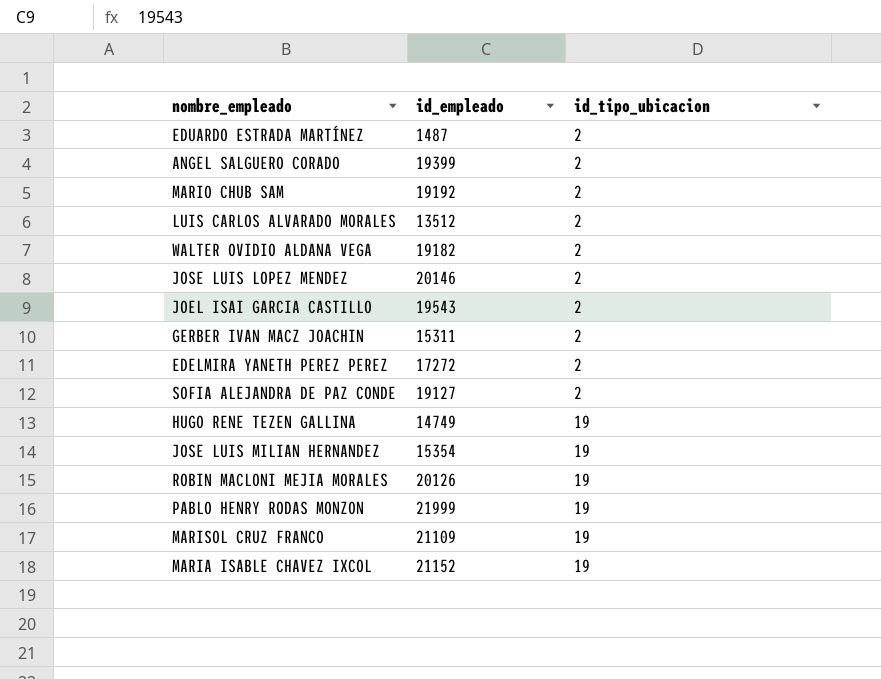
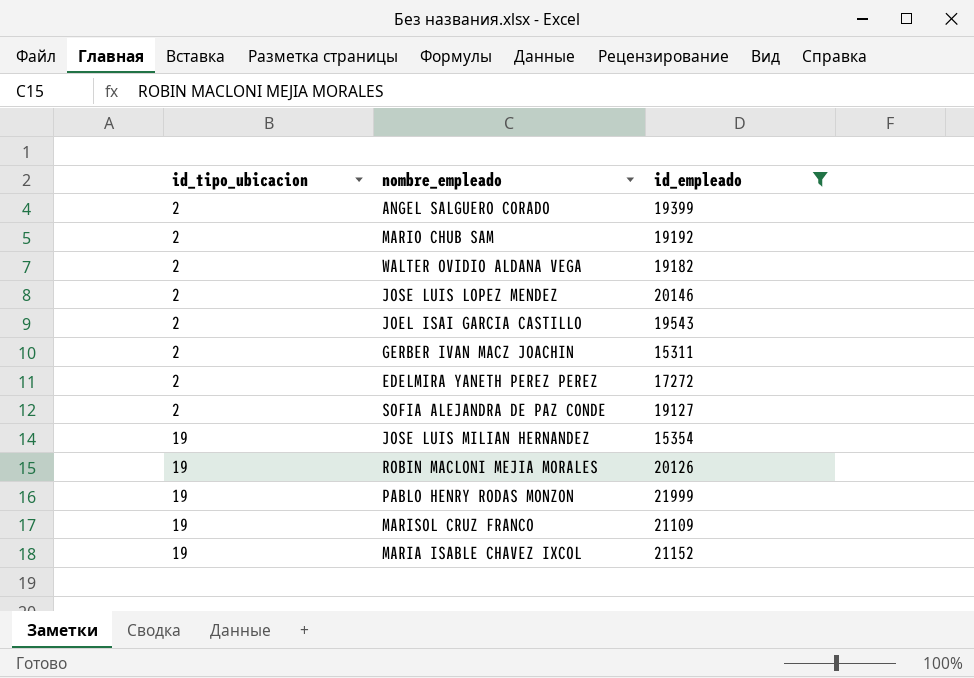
filter: none -> id_empleado >= 15311
column id_tipo_ubicacion | position: 3 -> 1

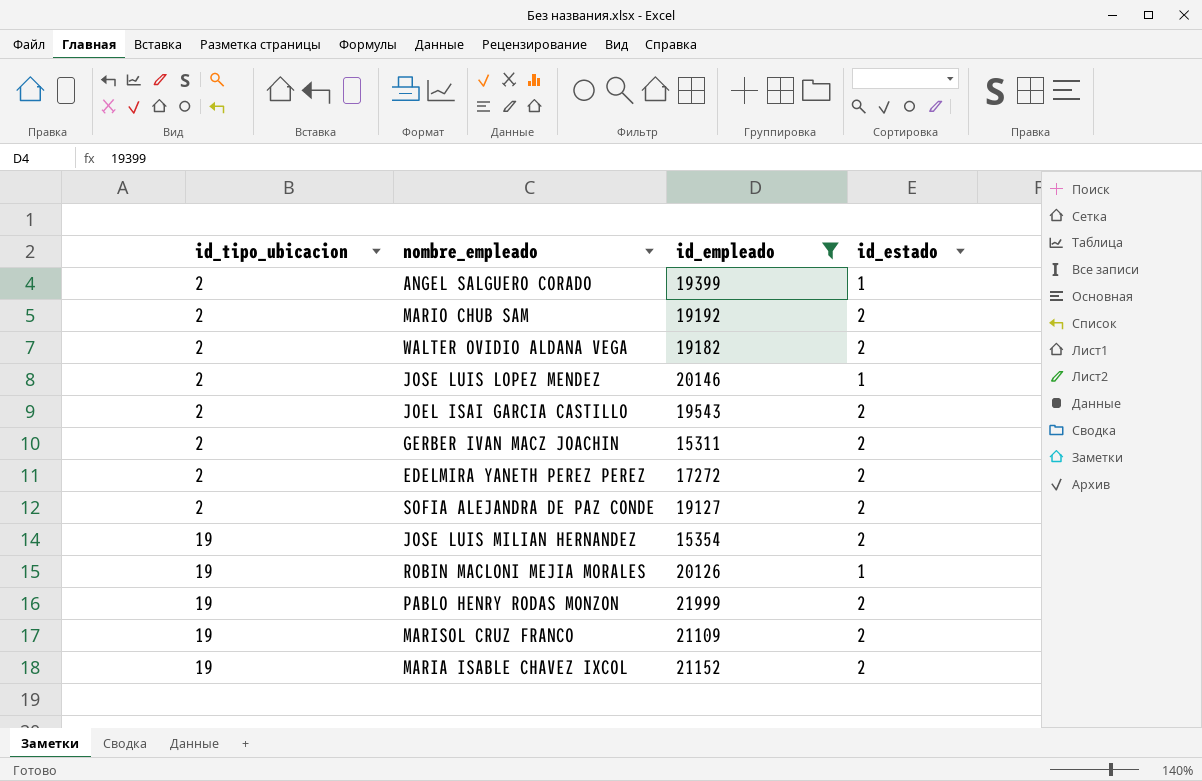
column id_estado | position: none -> 4

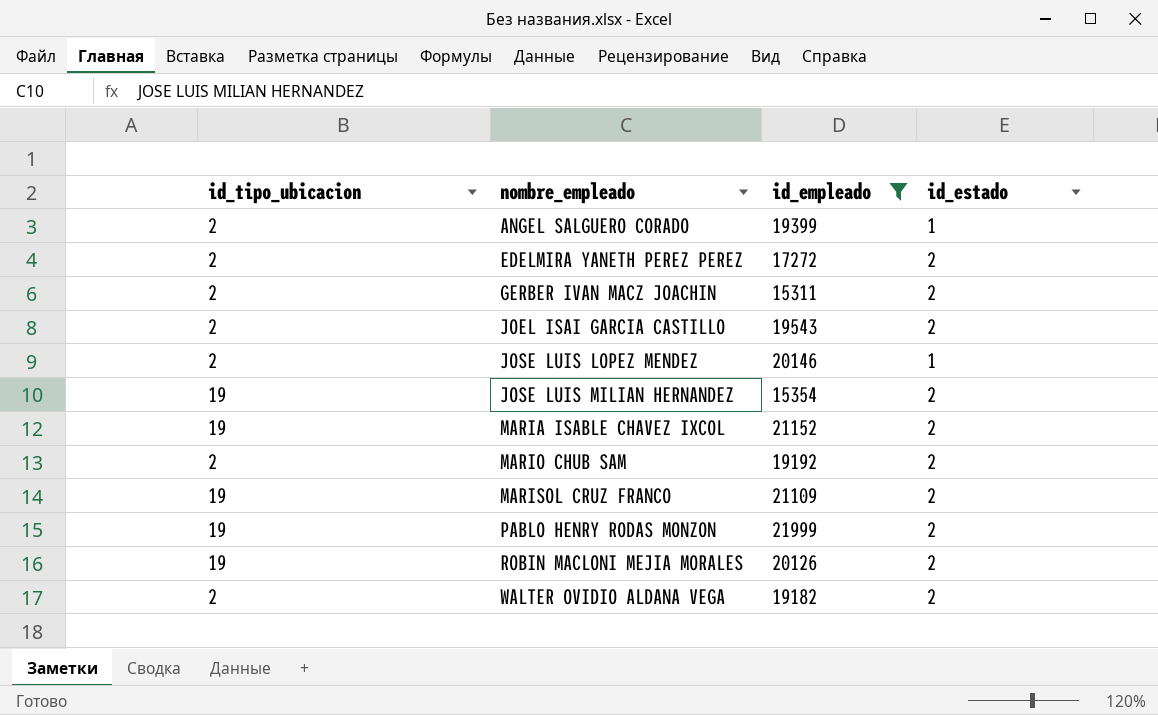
row order: id_tipo_ubicacion ascending -> nombre_empleado ascending
row SOFIA ALEJANDRA DE PAZ CONDE: 2 | 19127 | 2 -> none
ROBIN MACLONI MEJIA MORALES | id_estado: 1 -> 2

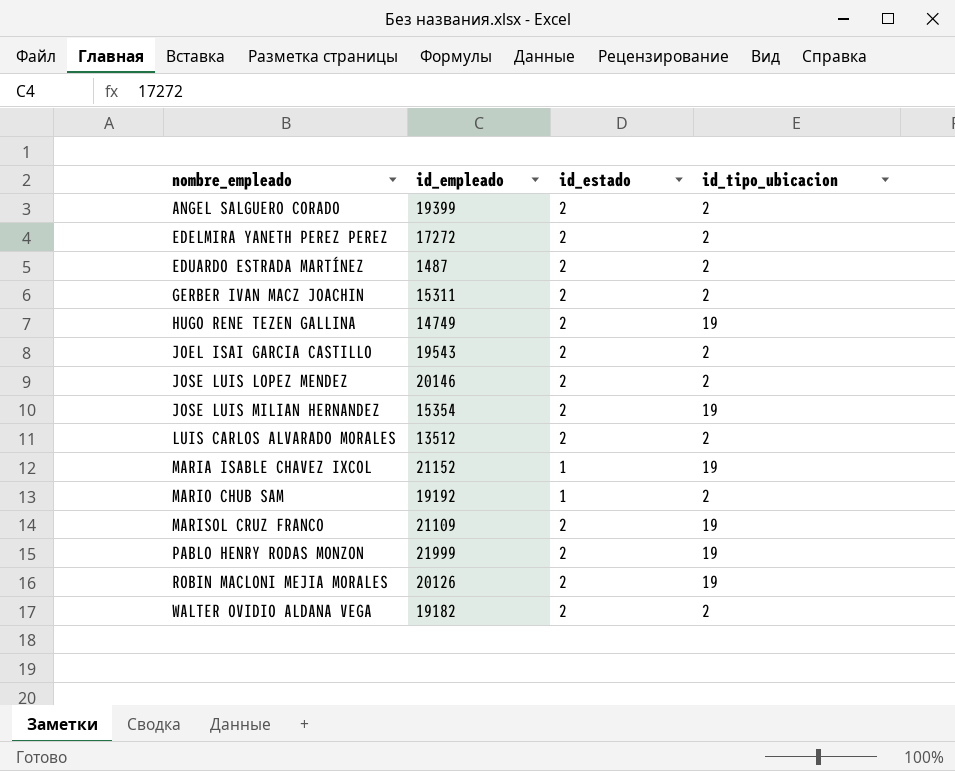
filter: id_empleado >= 15311 -> none
column id_tipo_ubicacion | position: 1 -> 4
ANGEL SALGUERO CORADO | id_estado: 1 -> 2
JOSE LUIS LOPEZ MENDEZ | id_estado: 1 -> 2
MARIA ISABLE CHAVEZ IXCOL | id_estado: 2 -> 1
MARIO CHUB SAM | id_estado: 2 -> 1

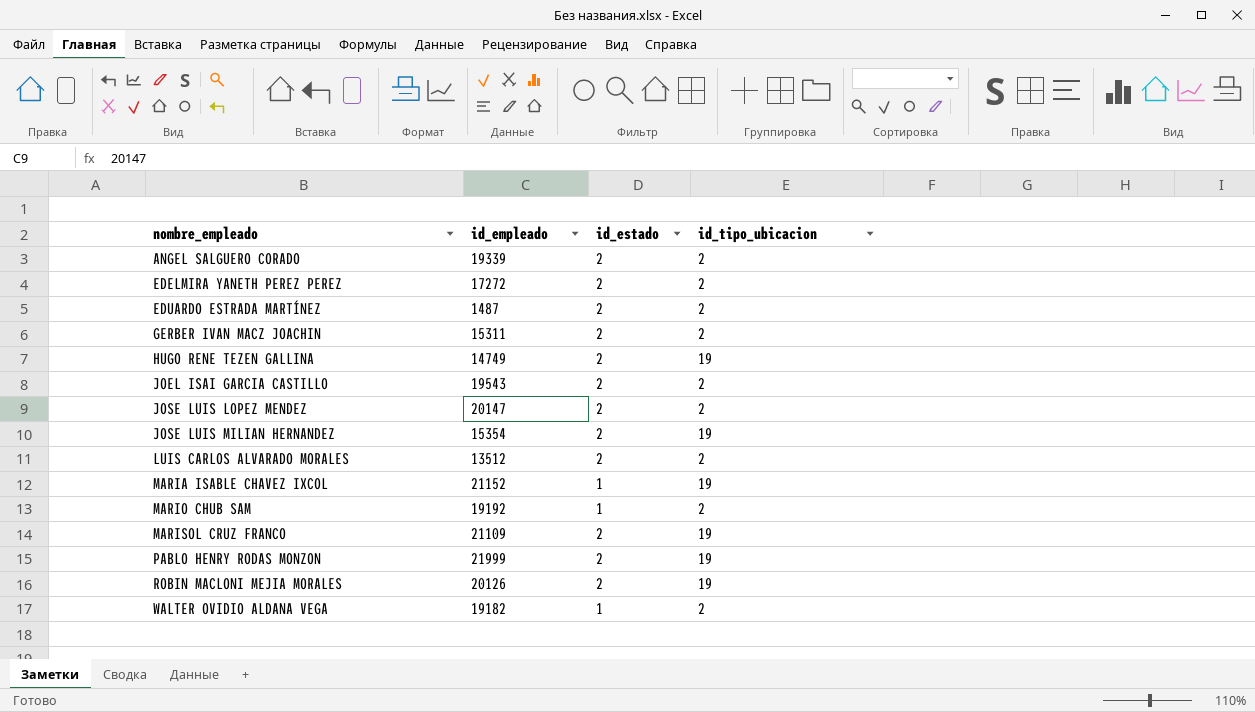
ANGEL SALGUERO CORADO | id_empleado: 19399 -> 19339
JOSE LUIS LOPEZ MENDEZ | id_empleado: 20146 -> 20147
WALTER OVIDIO ALDANA VEGA | id_estado: 2 -> 1

